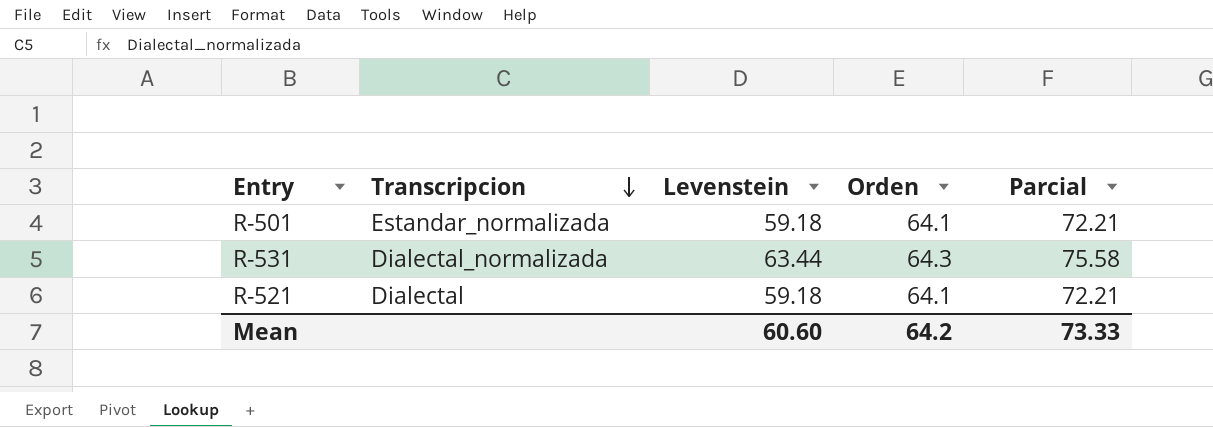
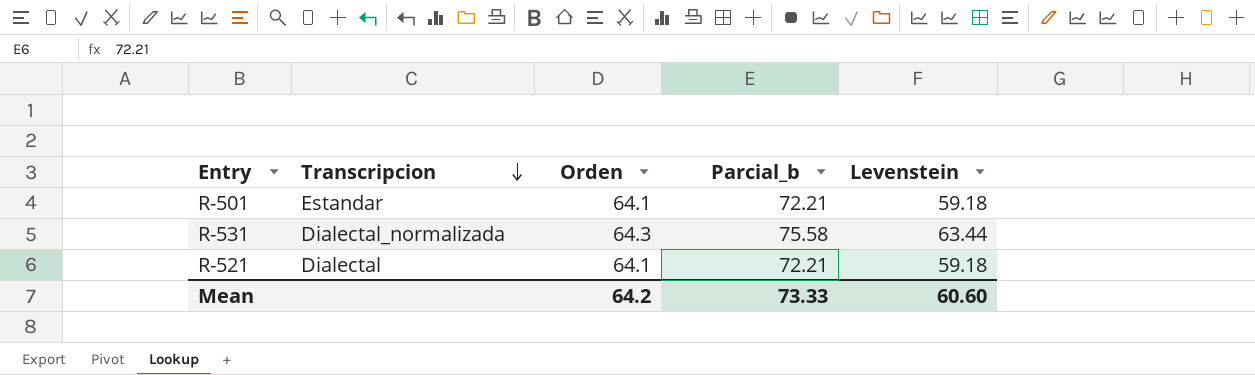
column name: Parcial -> Parcial_b
column Levenstein | position: 3 -> 5
R-501 | Transcripcion: Estandar_normalizada -> Estandar

